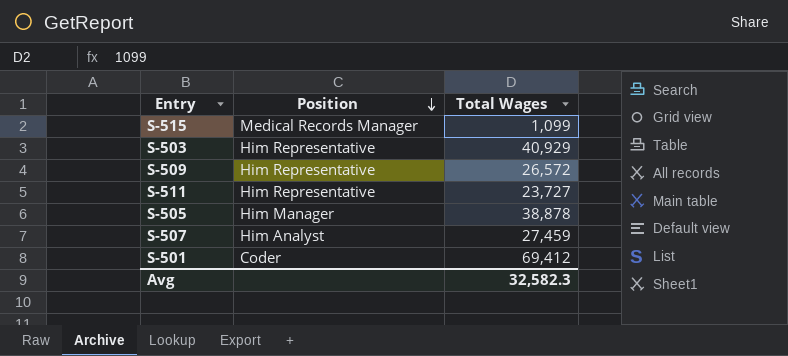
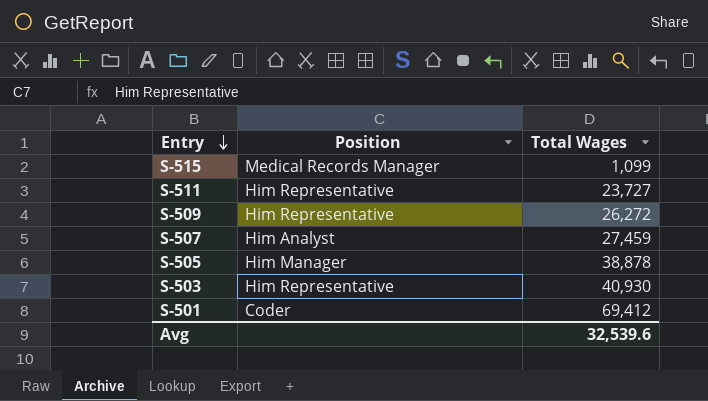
row order: Position descending -> Entry descending
S-509 | Total Wages: 26,572 -> 26,272
S-503 | Total Wages: 40,929 -> 40,930
Avg | Total Wages: 32,582.3 -> 32,539.6

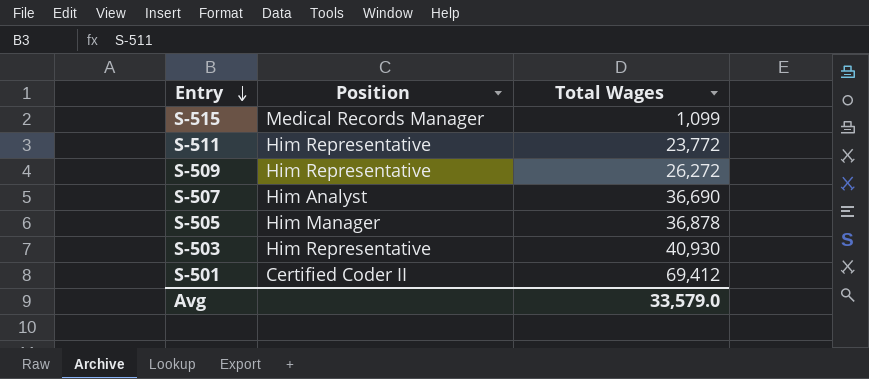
S-511 | Total Wages: 23,727 -> 23,772
S-507 | Total Wages: 27,459 -> 36,690
S-505 | Total Wages: 38,878 -> 36,878
S-501 | Position: Coder -> Certified Coder II
Avg | Total Wages: 32,539.6 -> 33,579.0

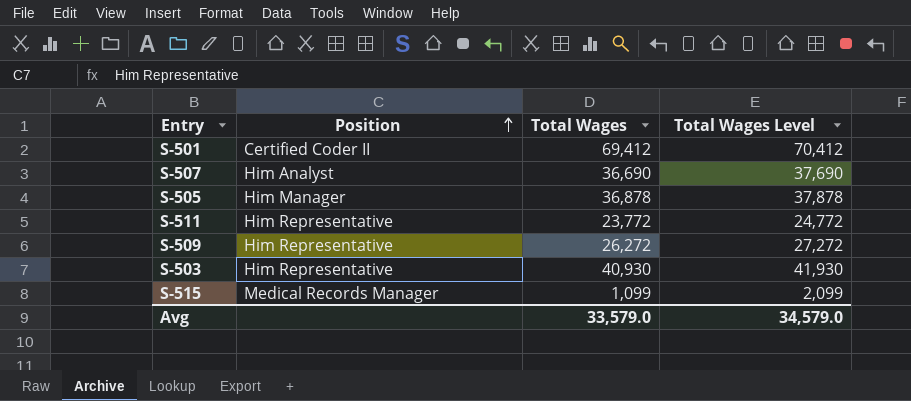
row order: Entry descending -> Position ascending
column Total Wages Level | formula: none -> [Total Wages] + 1000

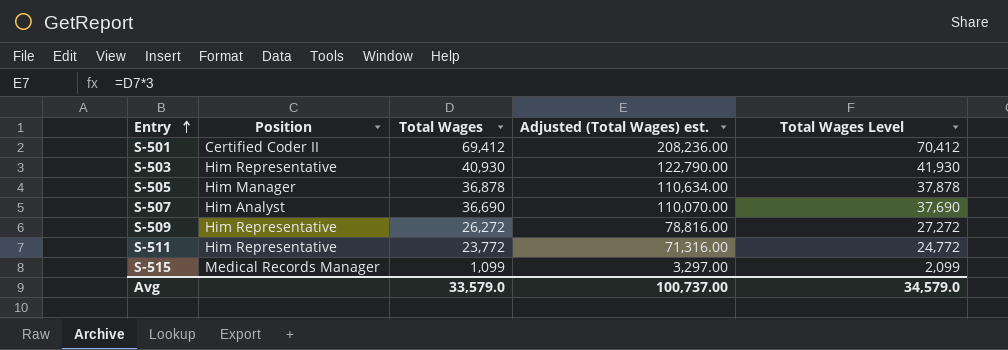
row order: Position ascending -> Entry ascending
column Adjusted (Total Wages) est. | formula: none -> [Total Wages] * 3

